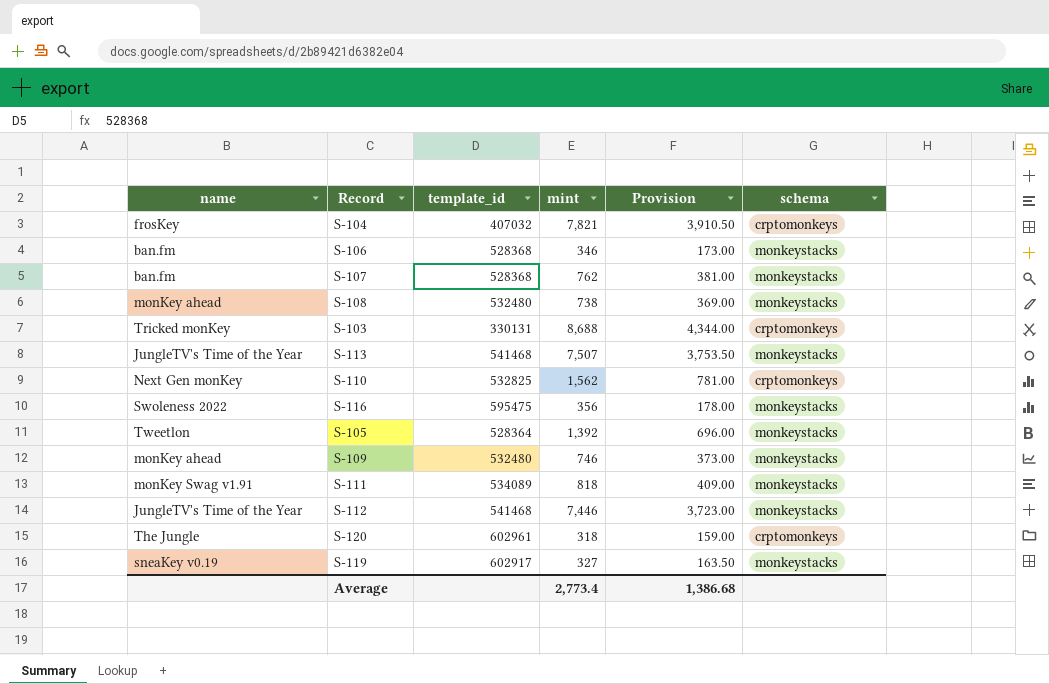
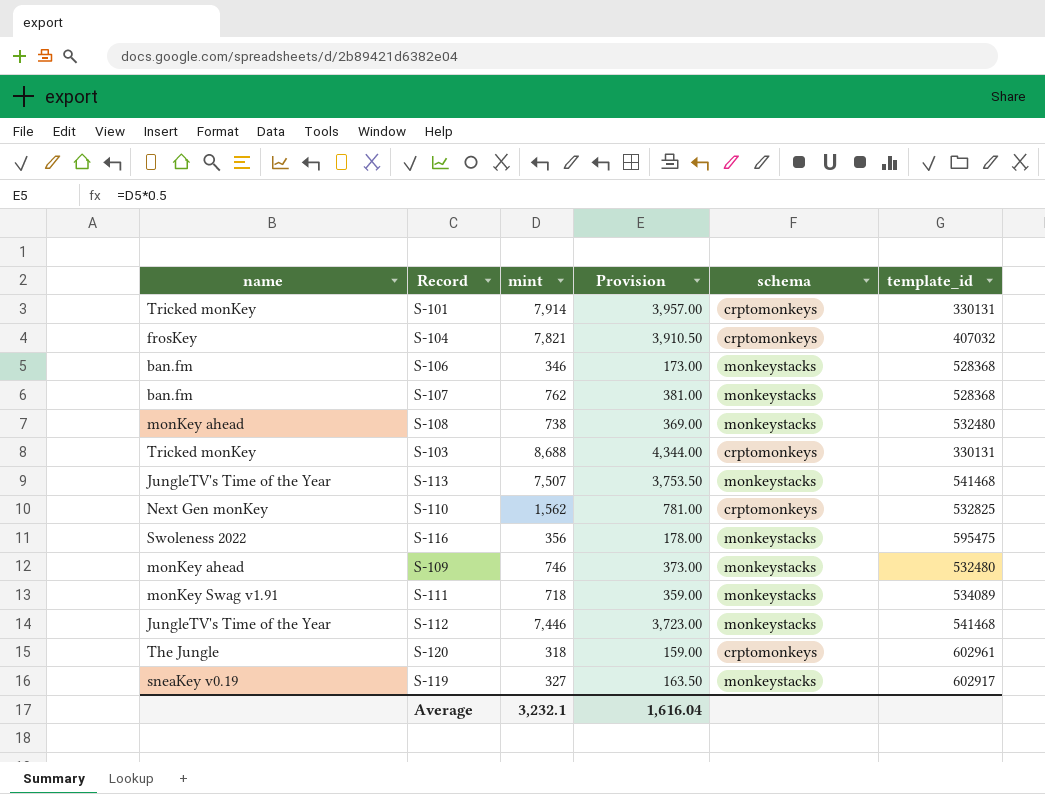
column template_id | position: 3 -> 6
row S-105: Tweetlon | 528364 | 1,392 | 696.00 | monkeystacks -> none
row S-101: none -> Tricked monKey | 7,914 | 3,957.00 | crptomonkeys | 330131
S-111 | mint: 818 -> 718
S-111 | Provision: 409.00 -> 359.00
Average | mint: 2,773.4 -> 3,232.1
Average | Provision: 1,386.68 -> 1,616.04

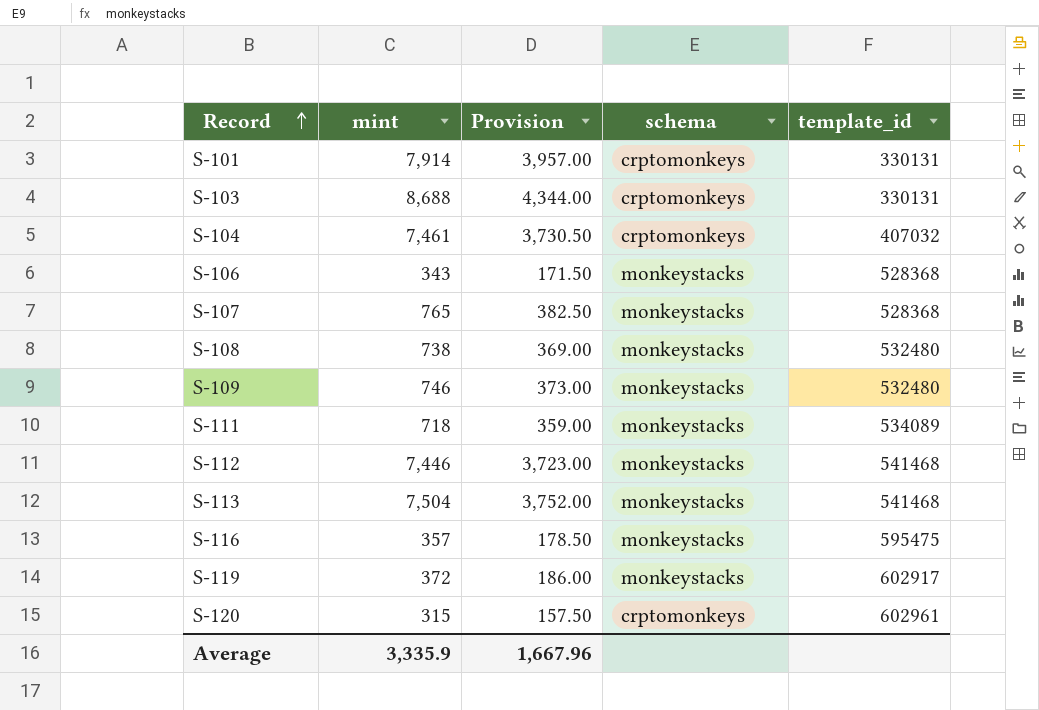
row order: none -> Record ascending
column name | position: 1 -> none
row S-110: Next Gen monKey | 1,562 | 781.00 | crptomonkeys | 532825 -> none
S-104 | mint: 7,821 -> 7,461
S-104 | Provision: 3,910.50 -> 3,730.50
S-106 | mint: 346 -> 343
S-106 | Provision: 173.00 -> 171.50
S-107 | mint: 762 -> 765
S-107 | Provision: 381.00 -> 382.50
S-113 | mint: 7,507 -> 7,504
S-113 | Provision: 3,753.50 -> 3,752.00
S-116 | mint: 356 -> 357
S-116 | Provision: 178.00 -> 178.50
S-119 | mint: 327 -> 372
S-119 | Provision: 163.50 -> 186.00
S-120 | mint: 318 -> 315
S-120 | Provision: 159.00 -> 157.50
Average | mint: 3,232.1 -> 3,335.9
Average | Provision: 1,616.04 -> 1,667.96

